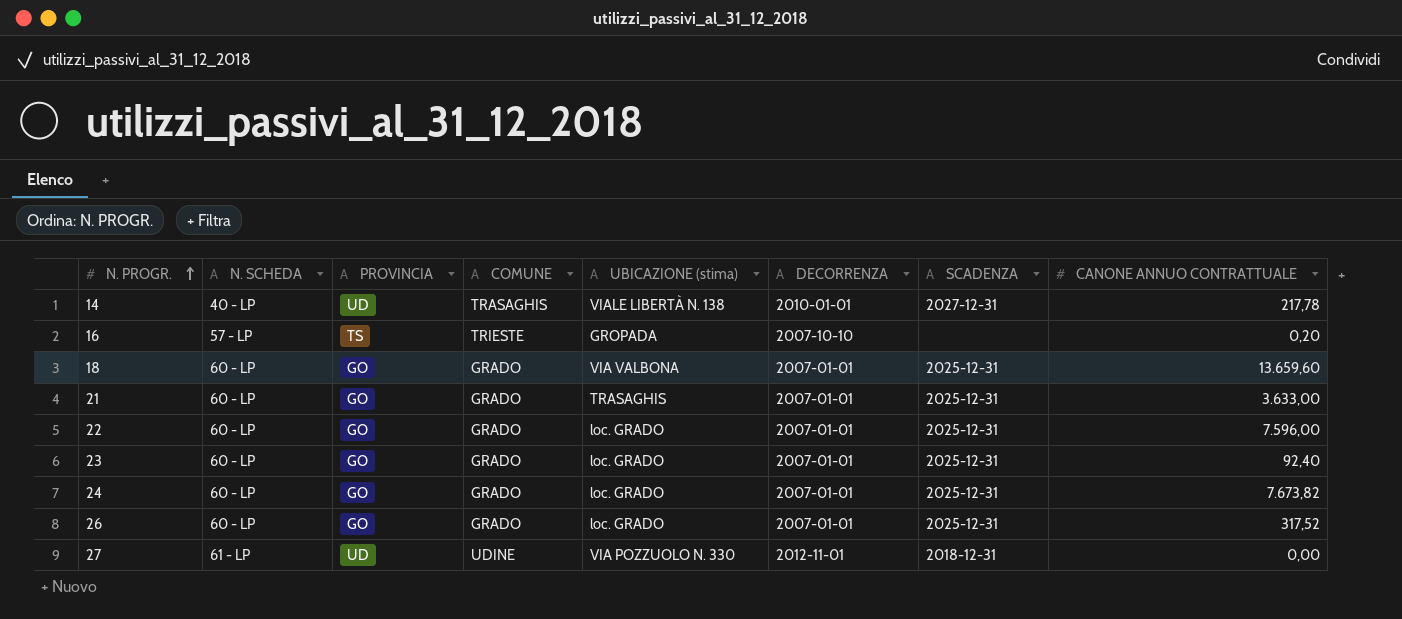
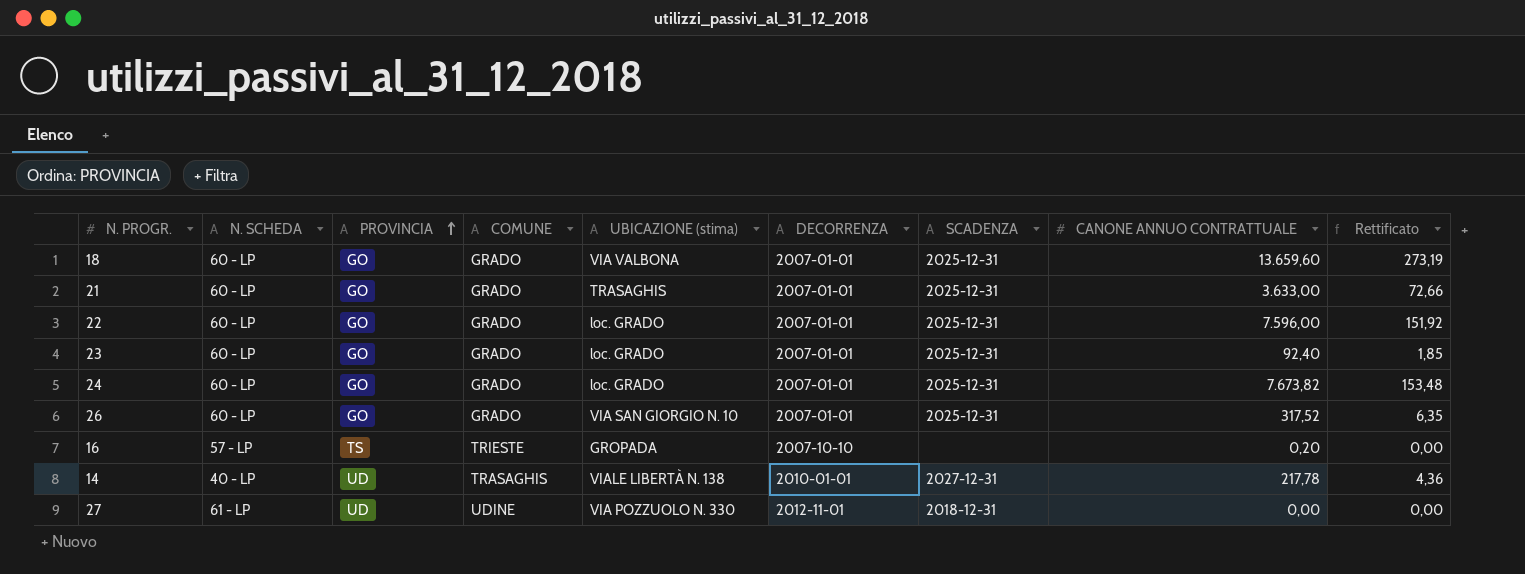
row order: N. PROGR. ascending -> PROVINCIA ascending
column Rettificato | formula: none -> [CANONE ANNUO CONTRATTUALE] * 0,02
26 | UBICAZIONE (stima): loc. GRADO -> VIA SAN GIORGIO N. 10

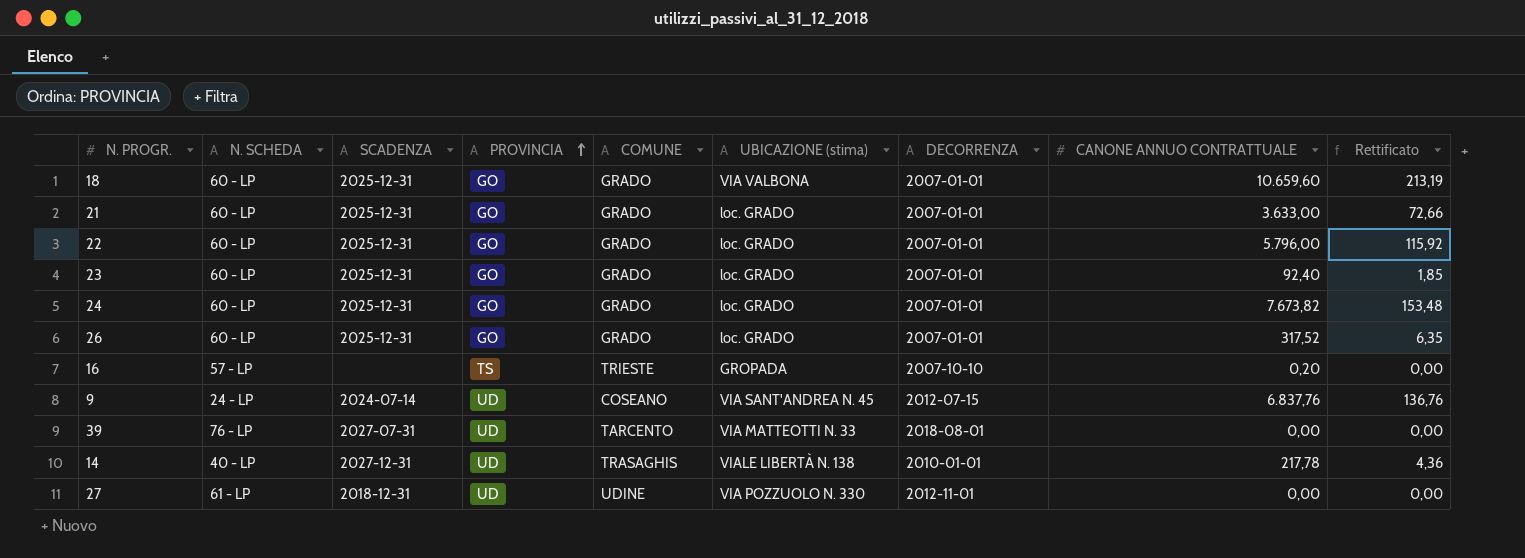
column SCADENZA | position: 7 -> 3
18 | CANONE ANNUO CONTRATTUALE: 13.659,60 -> 10.659,60
18 | Rettificato: 273,19 -> 213,19
21 | UBICAZIONE (stima): TRASAGHIS -> loc. GRADO
22 | CANONE ANNUO CONTRATTUALE: 7.596,00 -> 5.796,00
22 | Rettificato: 151,92 -> 115,92
26 | UBICAZIONE (stima): VIA SAN GIORGIO N. 10 -> loc. GRADO
row 9: none -> 24 - LP | 2024-07-14 | UD | COSEANO | VIA SANT'ANDREA N. 45 | 2012-07-15 | 6.837,76 | 136,76
row 39: none -> 76 - LP | 2027-07-31 | UD | TARCENTO | VIA MATTEOTTI N. 33 | 2018-08-01 | 0,00 | 0,00

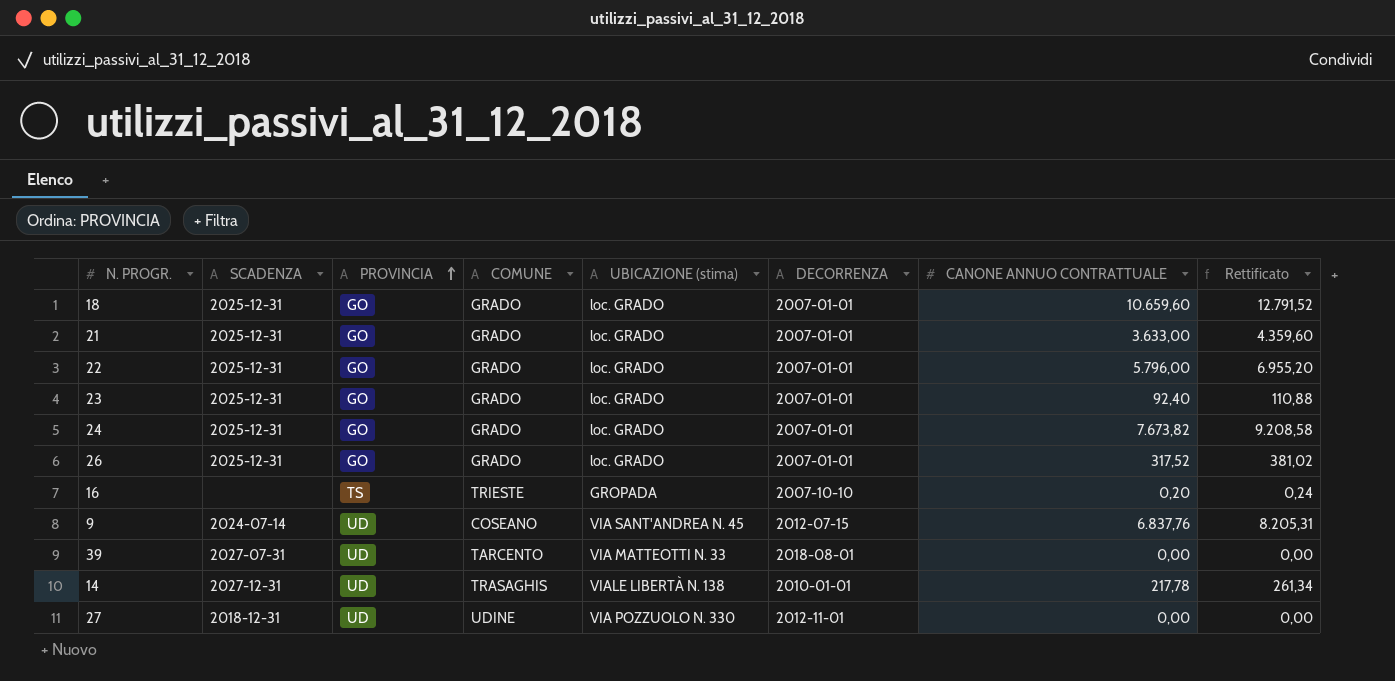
column N. SCHEDA | position: 2 -> none
column Rettificato | formula: [CANONE ANNUO CONTRATTUALE] * 0,02 -> [CANONE ANNUO CONTRATTUALE] * 1,2
18 | UBICAZIONE (stima): VIA VALBONA -> loc. GRADO

